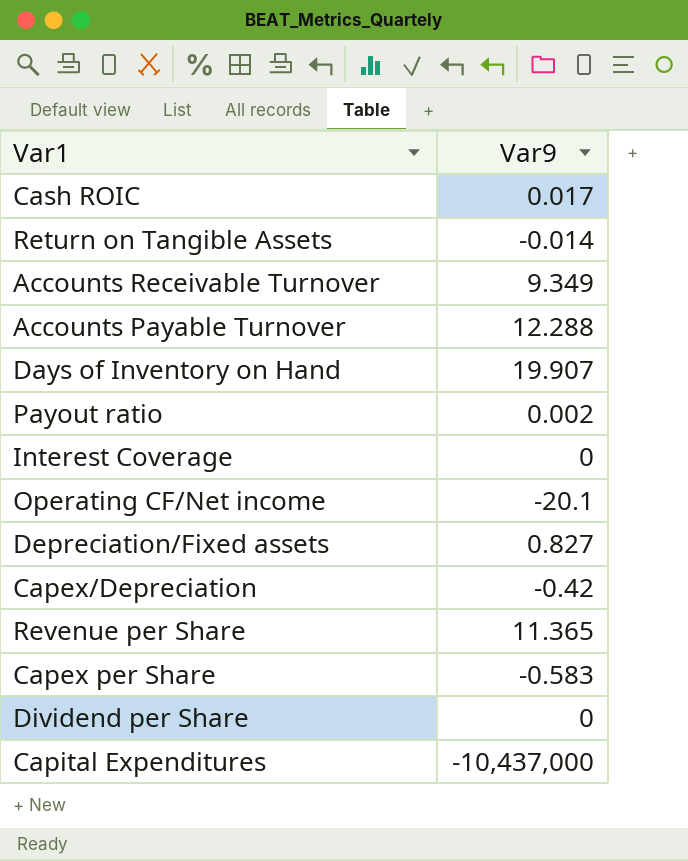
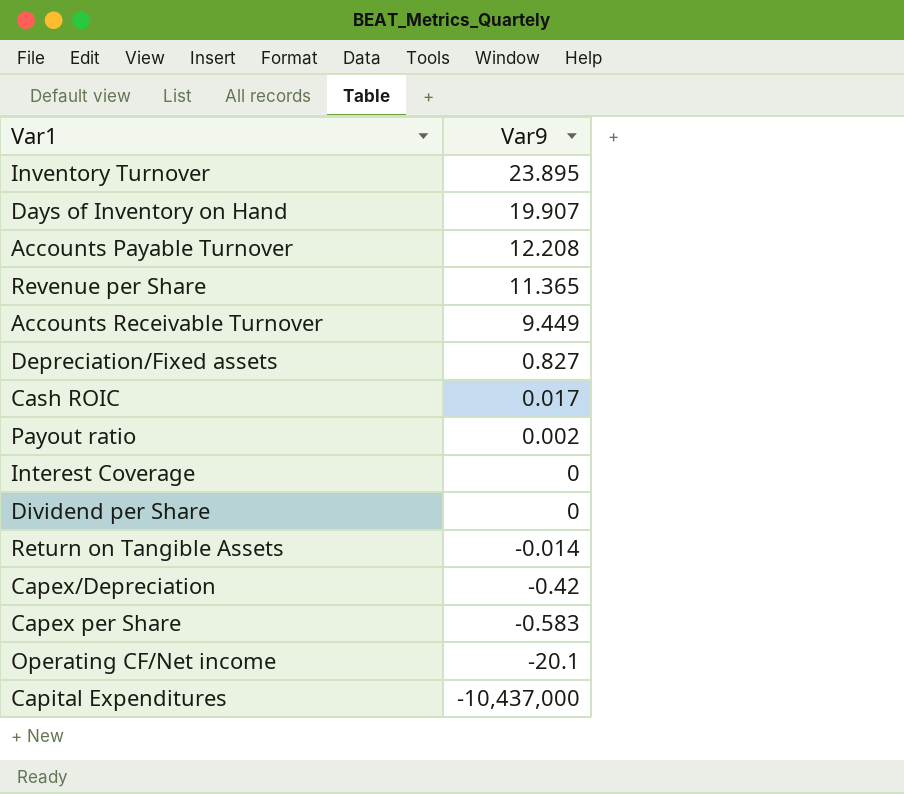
row order: none -> Var9 descending
row Inventory Turnover: none -> 23.895
Accounts Payable Turnover | Var9: 12.288 -> 12.208
Accounts Receivable Turnover | Var9: 9.349 -> 9.449

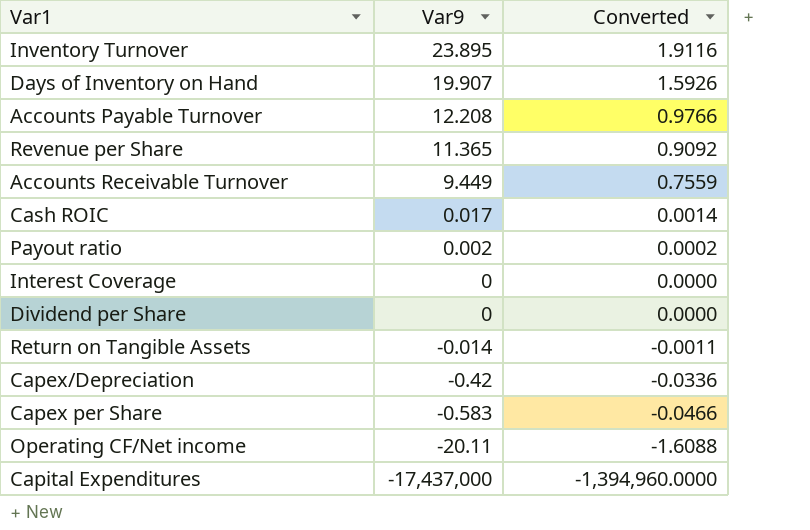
column Converted | formula: none -> [Var9] * 0.08
row Depreciation/Fixed assets: 0.827 -> none
Operating CF/Net income | Var9: -20.1 -> -20.11
Capital Expenditures | Var9: -10,437,000 -> -17,437,000

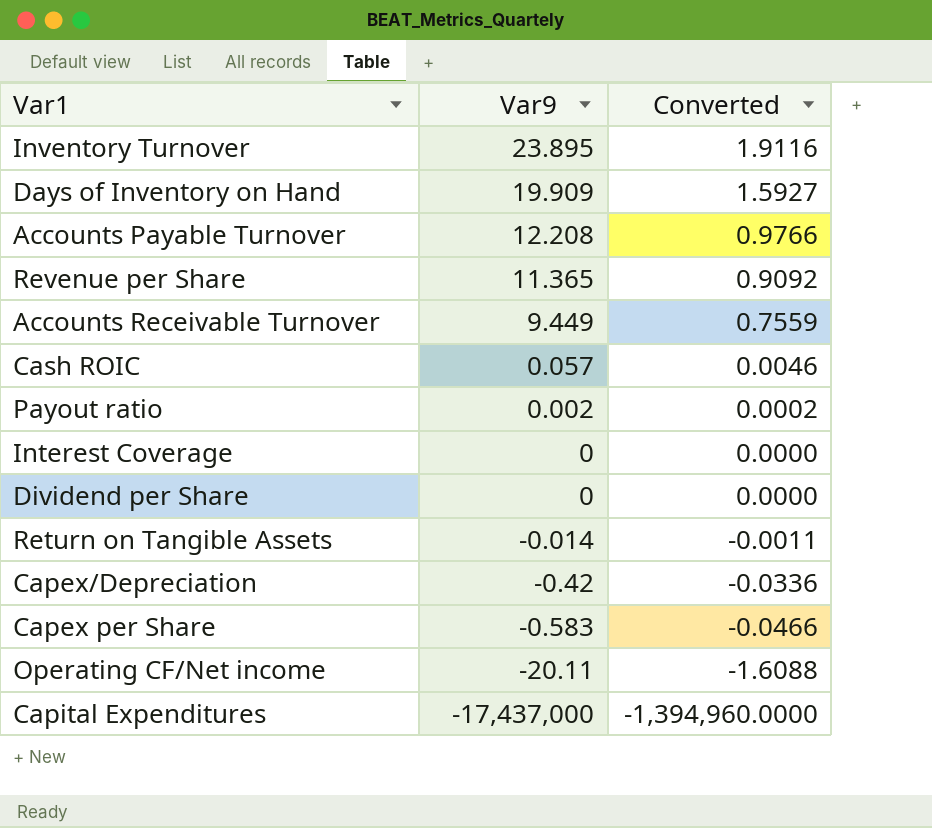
Days of Inventory on Hand | Var9: 19.907 -> 19.909
Days of Inventory on Hand | Converted: 1.5926 -> 1.5927
Cash ROIC | Var9: 0.017 -> 0.057
Cash ROIC | Converted: 0.0014 -> 0.0046

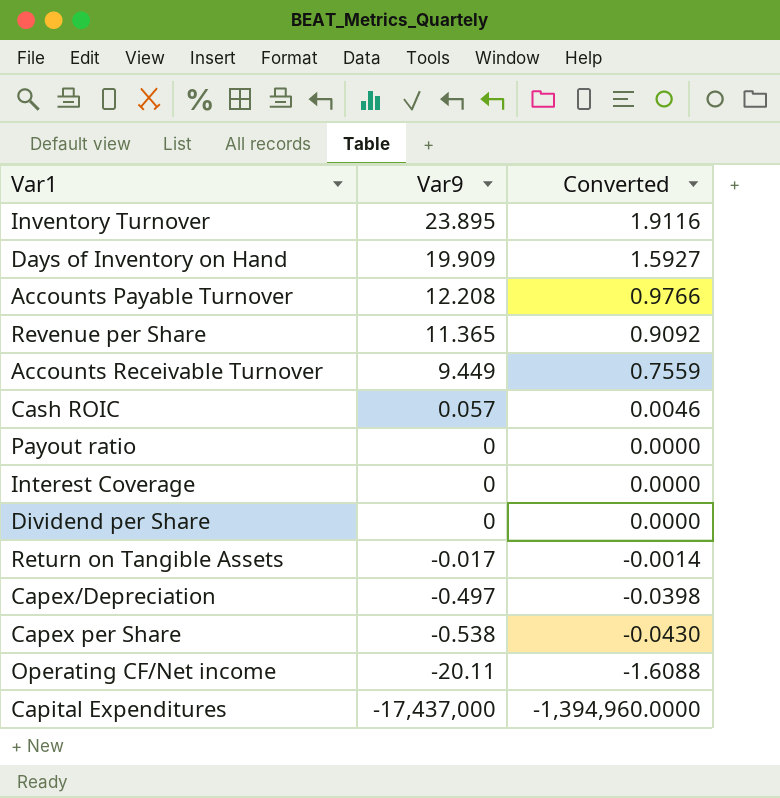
Payout ratio | Var9: 0.002 -> 0
Payout ratio | Converted: 0.0002 -> 0.0000
Return on Tangible Assets | Var9: -0.014 -> -0.017
Return on Tangible Assets | Converted: -0.0011 -> -0.0014
Capex/Depreciation | Var9: -0.42 -> -0.497
Capex/Depreciation | Converted: -0.0336 -> -0.0398
Capex per Share | Var9: -0.583 -> -0.538
Capex per Share | Converted: -0.0466 -> -0.0430

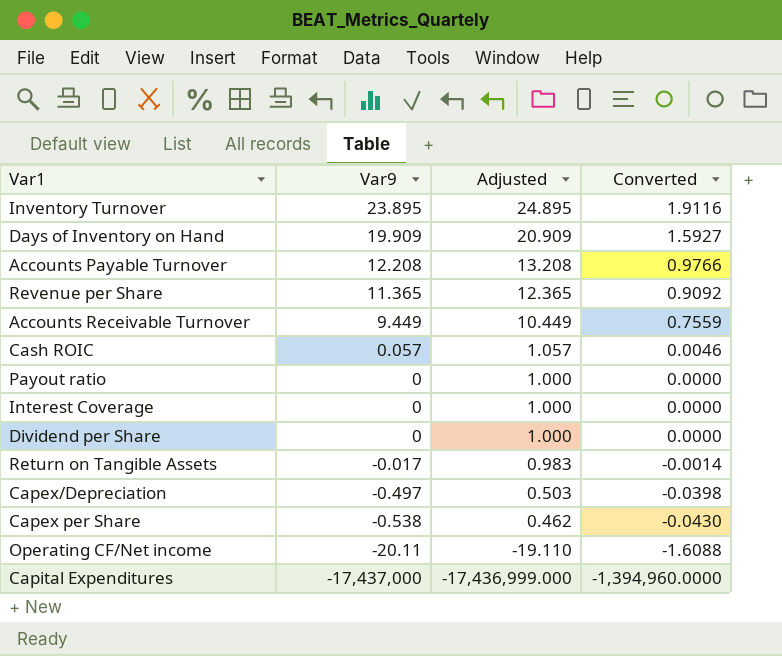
column Adjusted | formula: none -> [Var9] + 1

